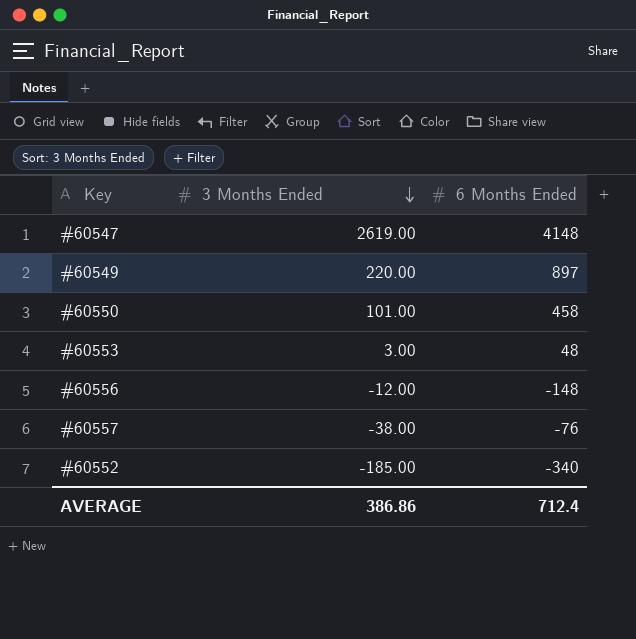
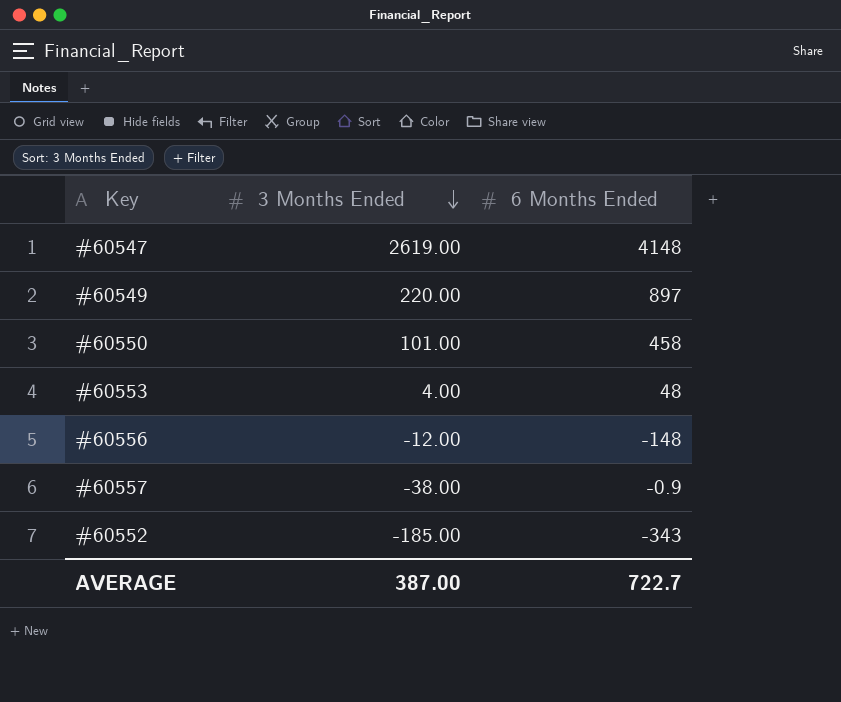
#60553 | 3 Months Ended: 3.00 -> 4.00
#60557 | 6 Months Ended: -76 -> -0.9
#60552 | 6 Months Ended: -340 -> -343
AVERAGE | 3 Months Ended: 386.86 -> 387.00
AVERAGE | 6 Months Ended: 712.4 -> 722.7

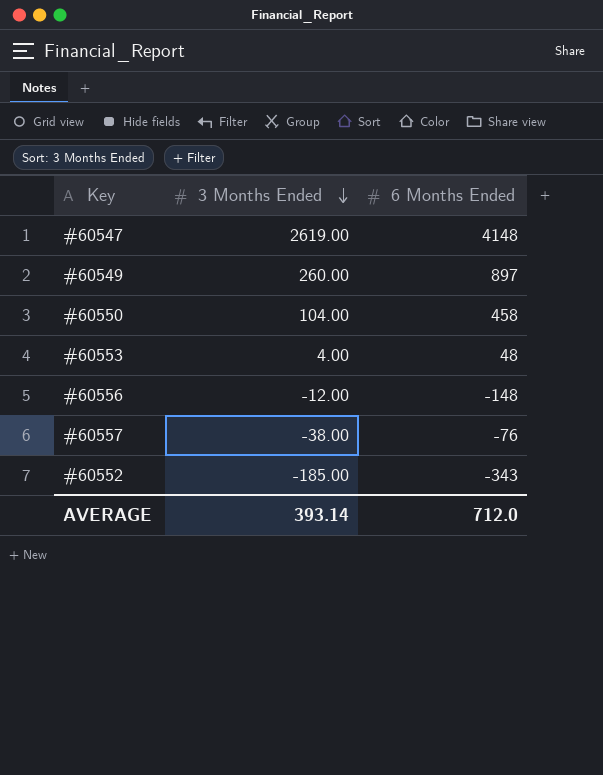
#60549 | 3 Months Ended: 220.00 -> 260.00
#60550 | 3 Months Ended: 101.00 -> 104.00
#60557 | 6 Months Ended: -0.9 -> -76
AVERAGE | 3 Months Ended: 387.00 -> 393.14
AVERAGE | 6 Months Ended: 722.7 -> 712.0

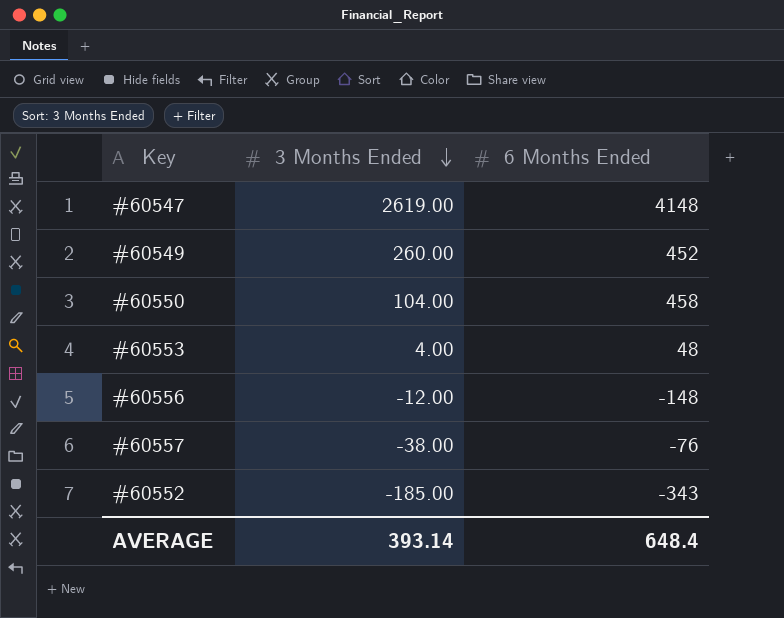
#60549 | 6 Months Ended: 897 -> 452
AVERAGE | 6 Months Ended: 712.0 -> 648.4

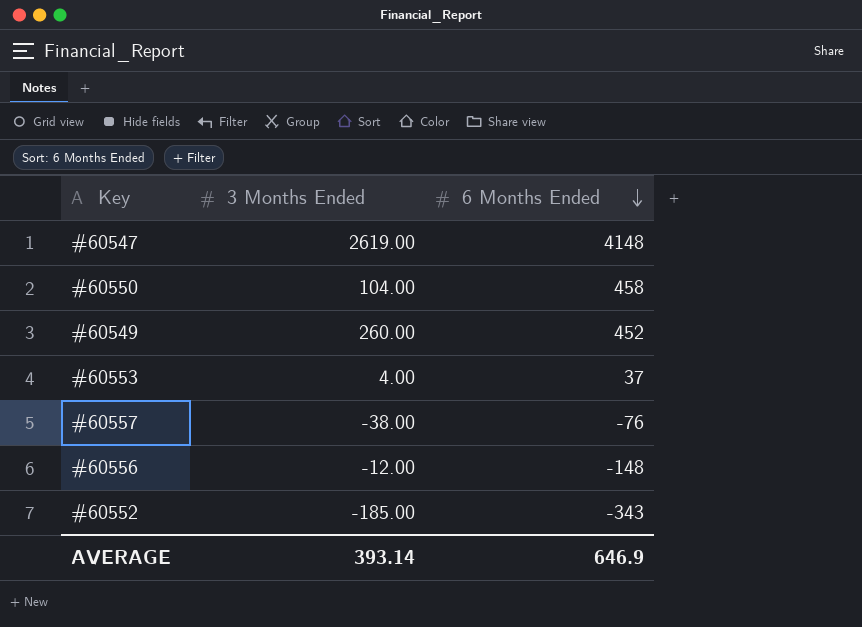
row order: 3 Months Ended descending -> 6 Months Ended descending
#60553 | 6 Months Ended: 48 -> 37
AVERAGE | 6 Months Ended: 648.4 -> 646.9

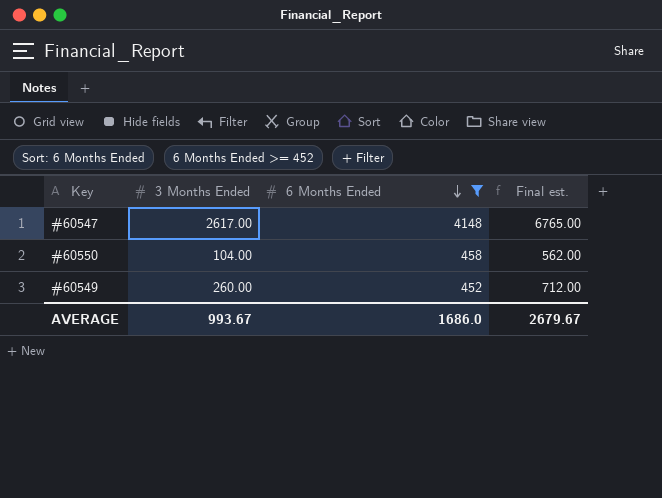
filter: none -> 6 Months Ended >= 452
column Final est. | formula: none -> [3 Months Ended] + [6 Months Ended]
#60547 | 3 Months Ended: 2619.00 -> 2617.00
AVERAGE | 3 Months Ended: 393.14 -> 993.67
AVERAGE | 6 Months Ended: 646.9 -> 1686.0

